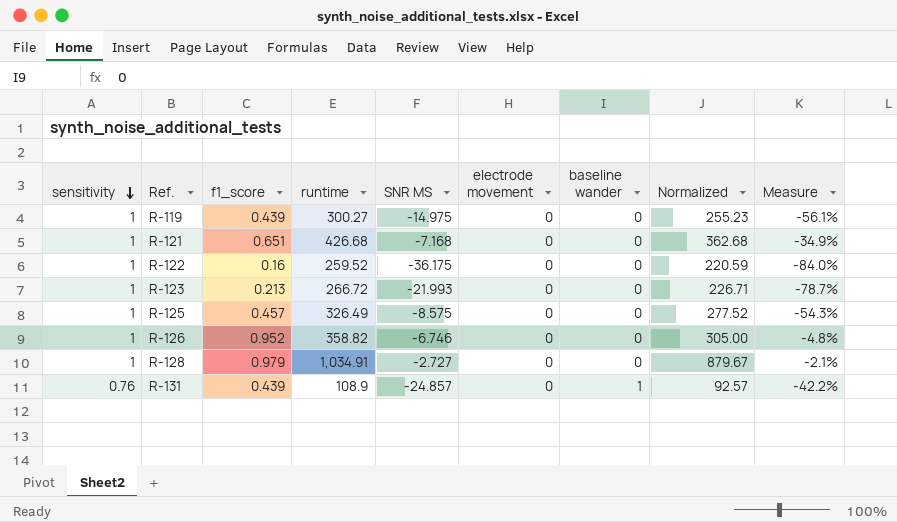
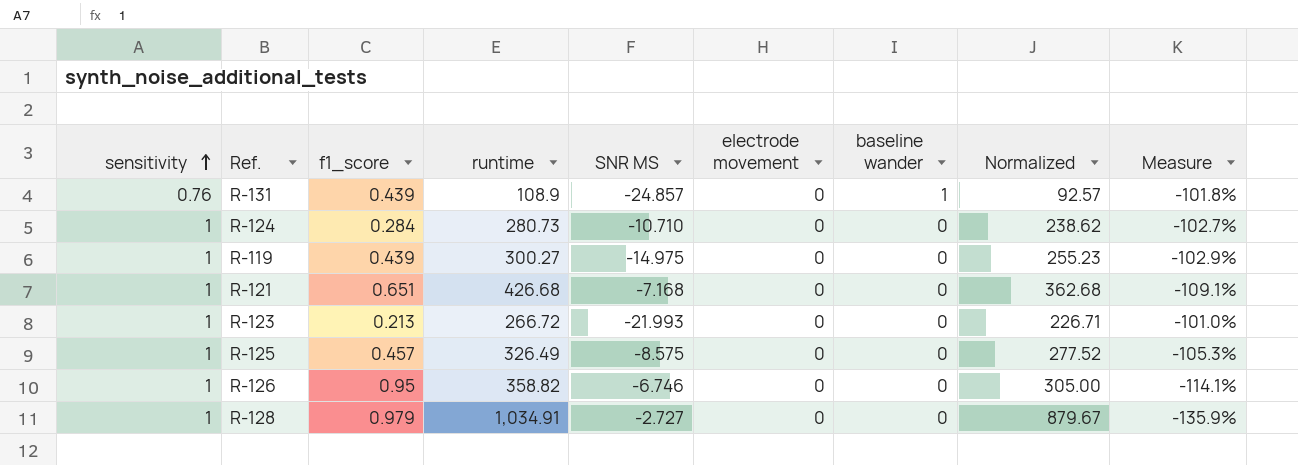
row order: sensitivity descending -> sensitivity ascending
column Measure | formula: ([f1_score] - [sensitivity]) / [sensitivity] -> ([f1_score] - [SNR MS]) / [SNR MS]
row R-122: 1 | 0.16 | 259.52 | -36.175 | 0 | 0 | 220.59 | -84.0% -> none
row R-124: none -> 1 | 0.284 | 280.73 | -10.710 | 0 | 0 | 238.62 | -102.7%
R-126 | f1_score: 0.952 -> 0.95

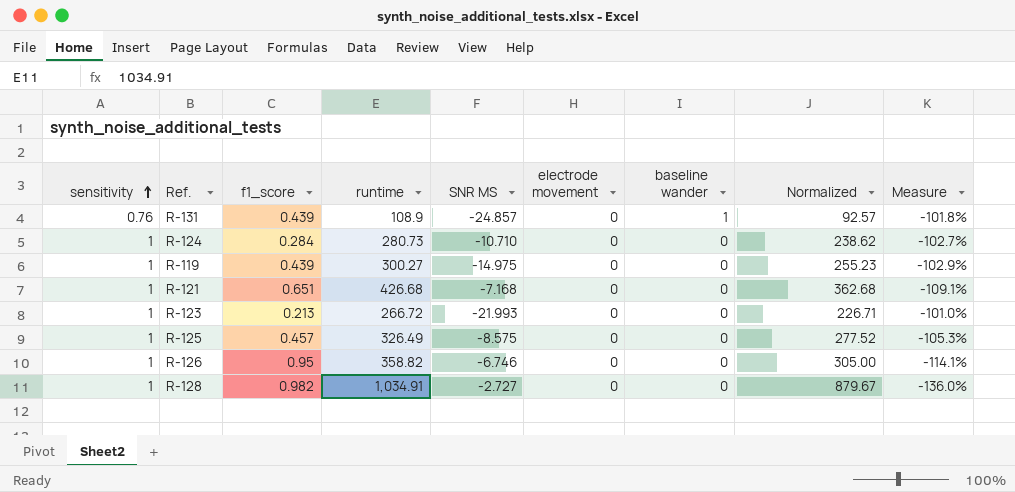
R-128 | f1_score: 0.979 -> 0.982
R-128 | Measure: -135.9% -> -136.0%

